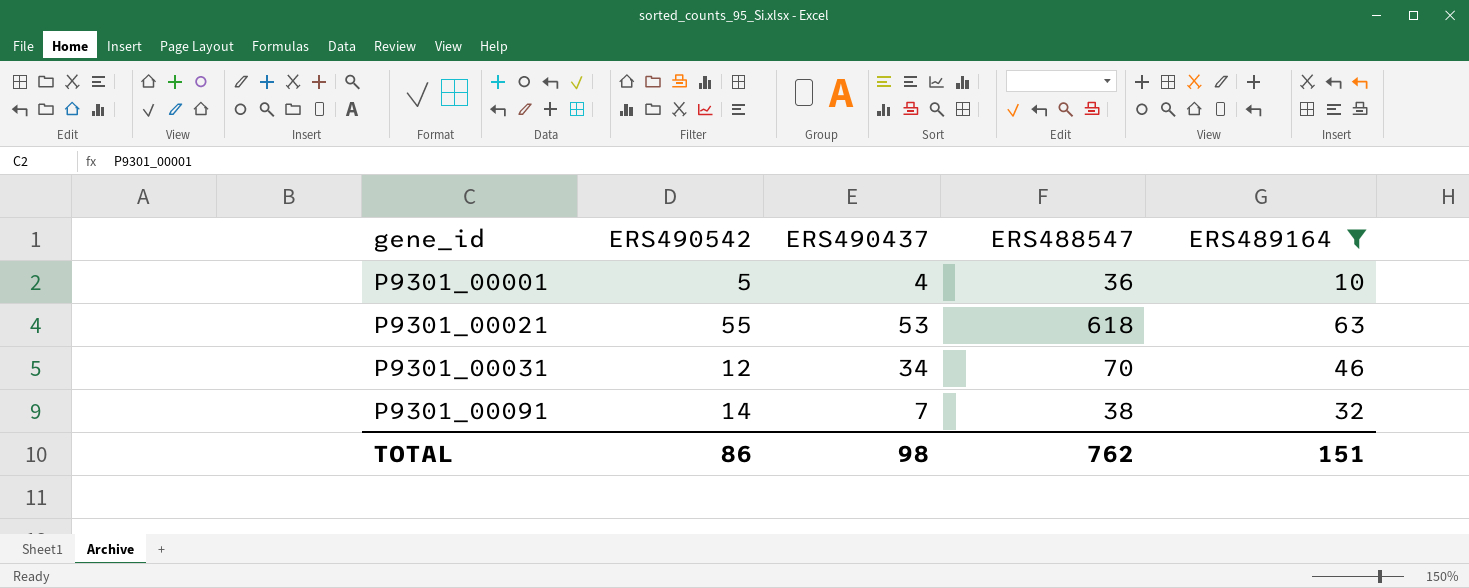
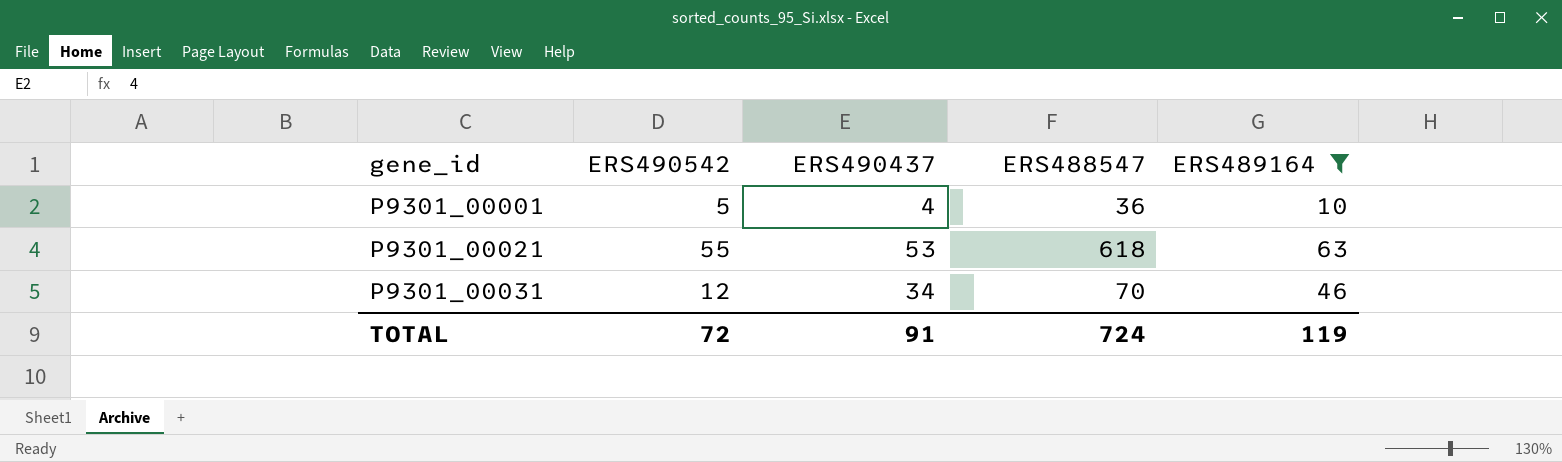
row P9301_00091: 14 | 7 | 38 | 32 -> none
TOTAL | ERS490542: 86 -> 72
TOTAL | ERS490437: 98 -> 91
TOTAL | ERS488547: 762 -> 724
TOTAL | ERS489164: 151 -> 119

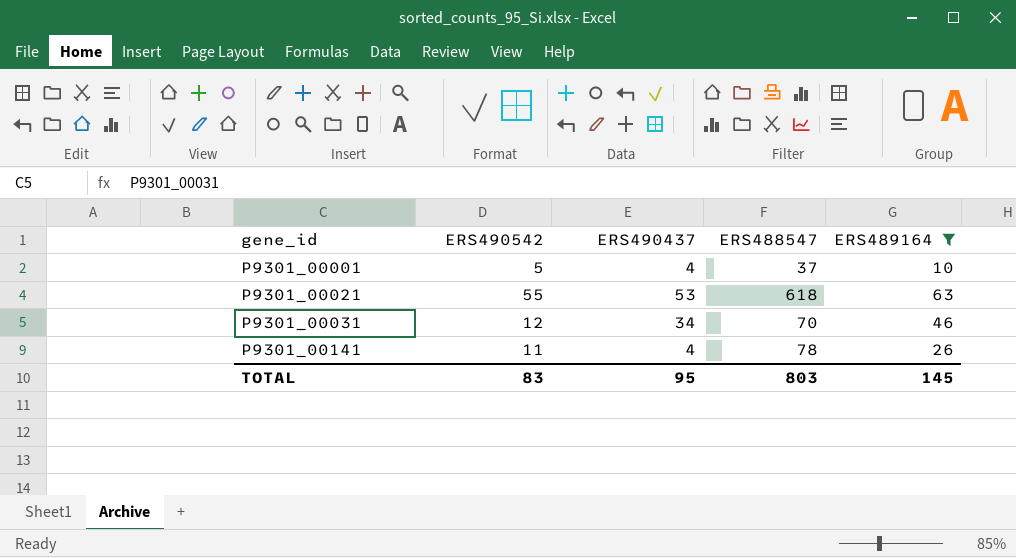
P9301_00001 | ERS488547: 36 -> 37
row P9301_00141: none -> 11 | 4 | 78 | 26
TOTAL | ERS490542: 72 -> 83
TOTAL | ERS490437: 91 -> 95
TOTAL | ERS488547: 724 -> 803
TOTAL | ERS489164: 119 -> 145

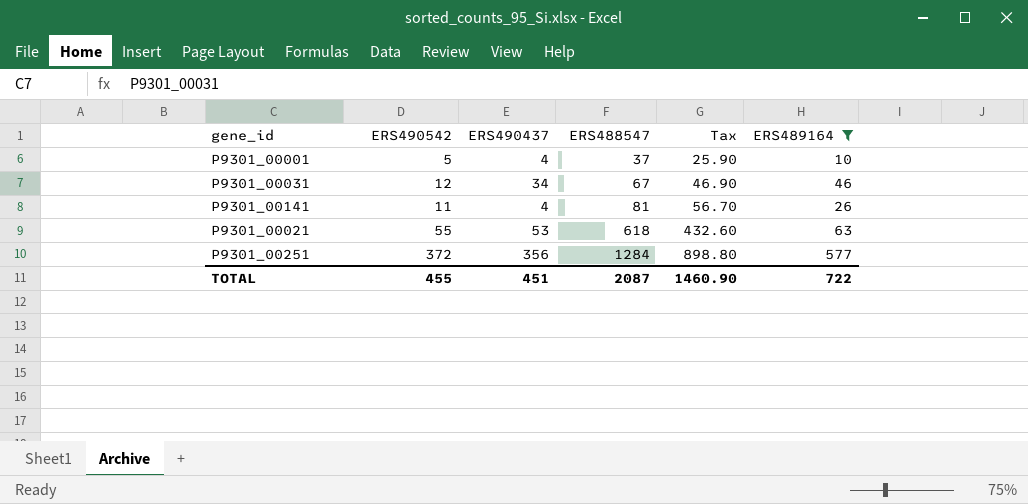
row order: gene_id ascending -> ERS488547 ascending
column Tax | formula: none -> [ERS488547] * 0.7
P9301_00031 | ERS488547: 70 -> 67
P9301_00141 | ERS488547: 78 -> 81
row P9301_00251: none -> 372 | 356 | 1284 | 898.80 | 577
TOTAL | ERS490542: 83 -> 455
TOTAL | ERS490437: 95 -> 451
TOTAL | ERS488547: 803 -> 2087
TOTAL | ERS489164: 145 -> 722

